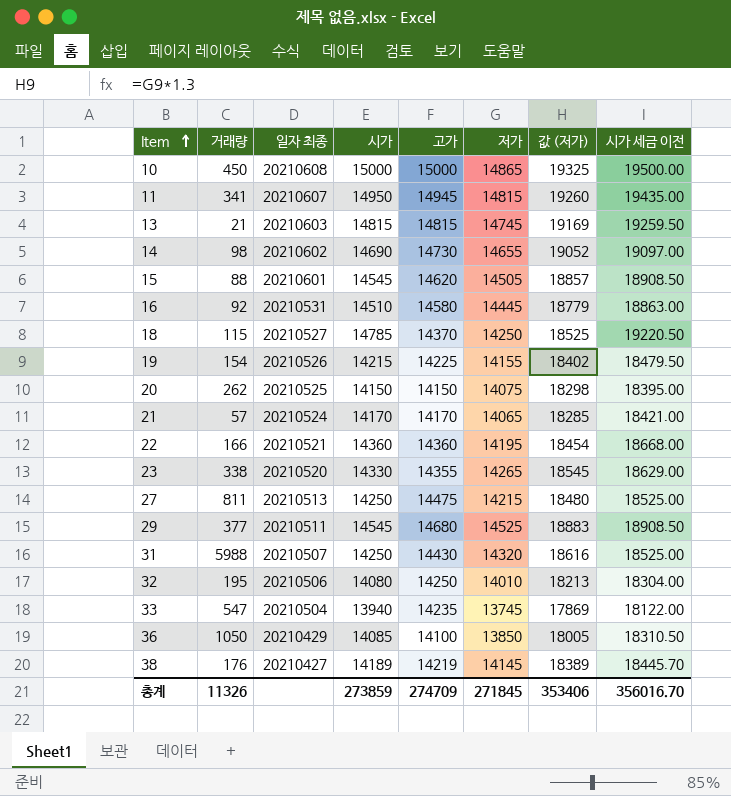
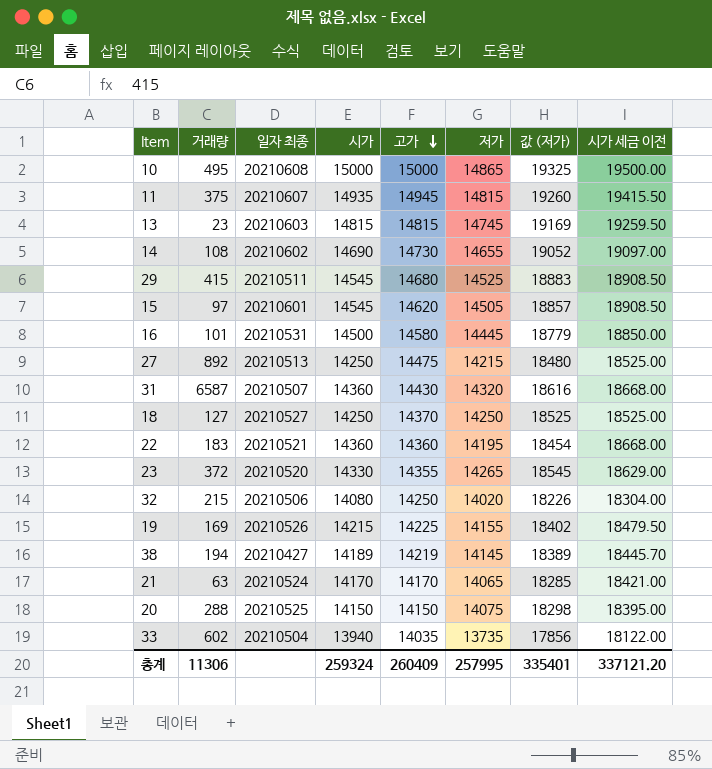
row order: Item ascending -> 고가 descending
row 36: 1050 | 20210429 | 14085 | 14100 | 13850 | 18005 | 18310.50 -> none
10 | 거래량: 450 -> 495
11 | 거래량: 341 -> 375
11 | 시가: 14950 -> 14935
11 | 시가 세금 이전: 19435.00 -> 19415.50
13 | 거래량: 21 -> 23
14 | 거래량: 98 -> 108
29 | 거래량: 377 -> 415
15 | 거래량: 88 -> 97
16 | 거래량: 92 -> 101
16 | 시가: 14510 -> 14500
16 | 시가 세금 이전: 18863.00 -> 18850.00
27 | 거래량: 811 -> 892
31 | 거래량: 5988 -> 6587
31 | 시가: 14250 -> 14360
31 | 시가 세금 이전: 18525.00 -> 18668.00
18 | 거래량: 115 -> 127
18 | 시가: 14785 -> 14250
18 | 시가 세금 이전: 19220.50 -> 18525.00
22 | 거래량: 166 -> 183
23 | 거래량: 338 -> 372
32 | 거래량: 195 -> 215
32 | 저가: 14010 -> 14020
32 | 값 (저가): 18213 -> 18226
19 | 거래량: 154 -> 169
38 | 거래량: 176 -> 194
21 | 거래량: 57 -> 63
20 | 거래량: 262 -> 288
33 | 거래량: 547 -> 602
33 | 고가: 14235 -> 14035
33 | 저가: 13745 -> 13735
33 | 값 (저가): 17869 -> 17856
총계 | 거래량: 11326 -> 11306
총계 | 시가: 273859 -> 259324
총계 | 고가: 274709 -> 260409
총계 | 저가: 271845 -> 257995
총계 | 값 (저가): 353406 -> 335401
총계 | 시가 세금 이전: 356016.70 -> 337121.20

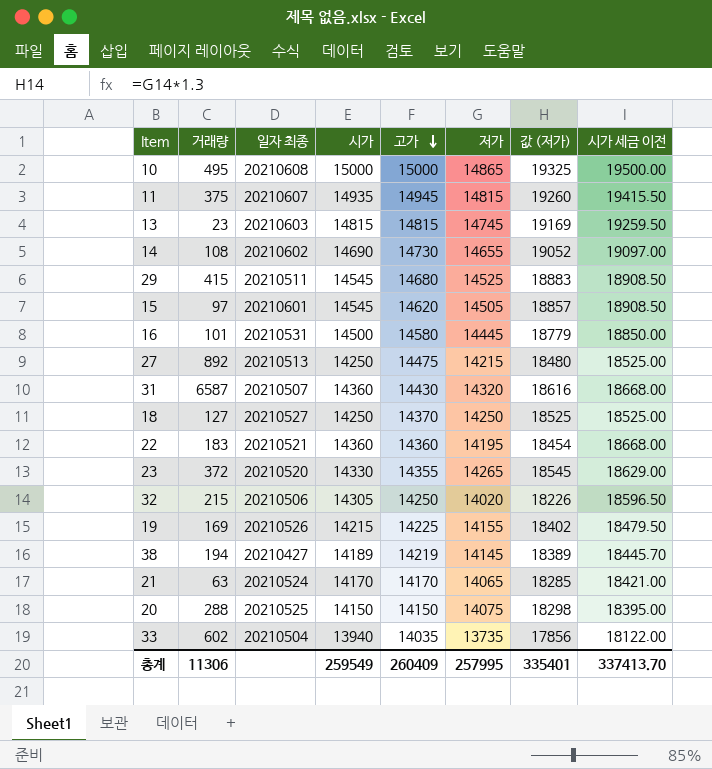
32 | 시가: 14080 -> 14305
32 | 시가 세금 이전: 18304.00 -> 18596.50
총계 | 시가: 259324 -> 259549
총계 | 시가 세금 이전: 337121.20 -> 337413.70

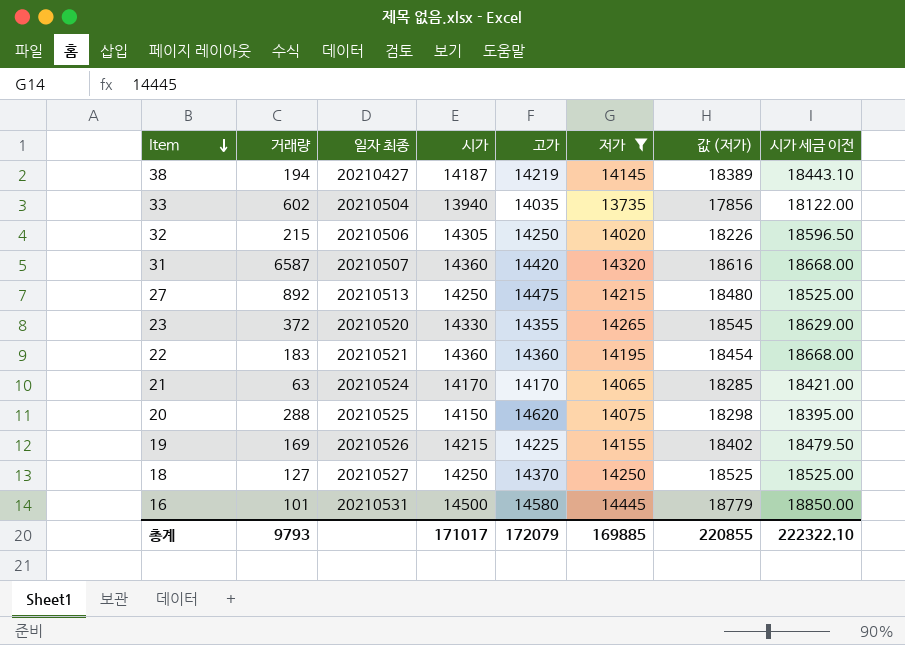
filter: none -> 저가 <= 14445
row order: 고가 descending -> Item descending
38 | 시가: 14189 -> 14187
38 | 시가 세금 이전: 18445.70 -> 18443.10
31 | 고가: 14430 -> 14420
20 | 고가: 14150 -> 14620
총계 | 거래량: 11306 -> 9793
총계 | 시가: 259549 -> 171017
총계 | 고가: 260409 -> 172079
총계 | 저가: 257995 -> 169885
총계 | 값 (저가): 335401 -> 220855
총계 | 시가 세금 이전: 337413.70 -> 222322.10

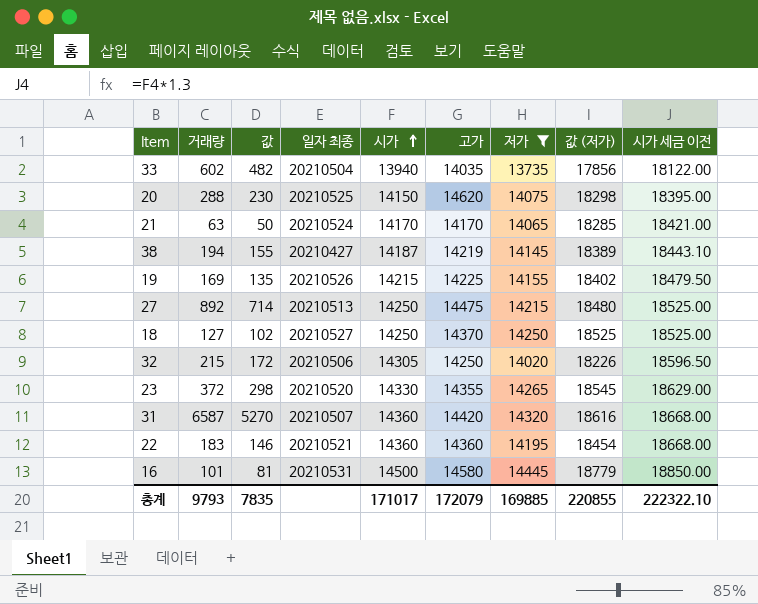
row order: Item descending -> 시가 ascending
column 값 | formula: none -> [거래량] * 0.8

